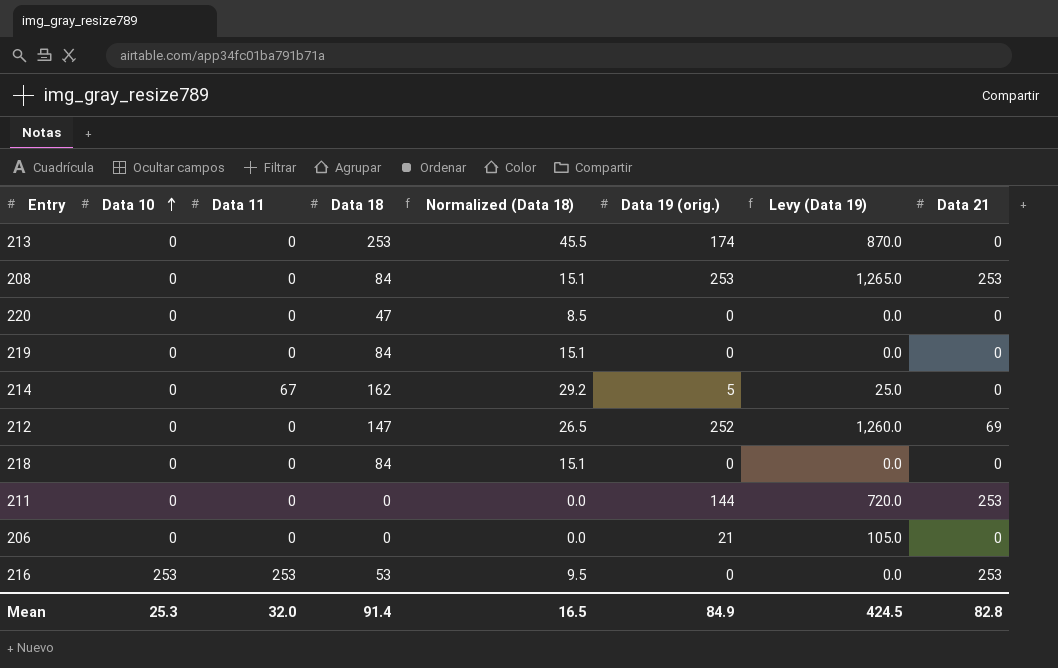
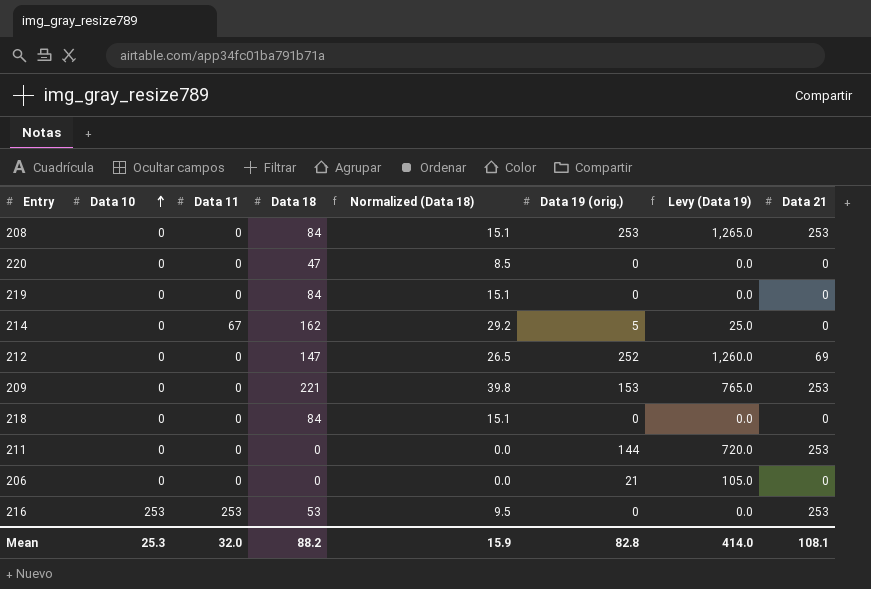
row 213: 0 | 0 | 253 | 45.5 | 174 | 870.0 | 0 -> none
row 209: none -> 0 | 0 | 221 | 39.8 | 153 | 765.0 | 253
Mean | Data 18: 91.4 -> 88.2
Mean | Normalized (Data 18): 16.5 -> 15.9
Mean | Data 19 (orig.): 84.9 -> 82.8
Mean | Levy (Data 19): 424.5 -> 414.0
Mean | Data 21: 82.8 -> 108.1

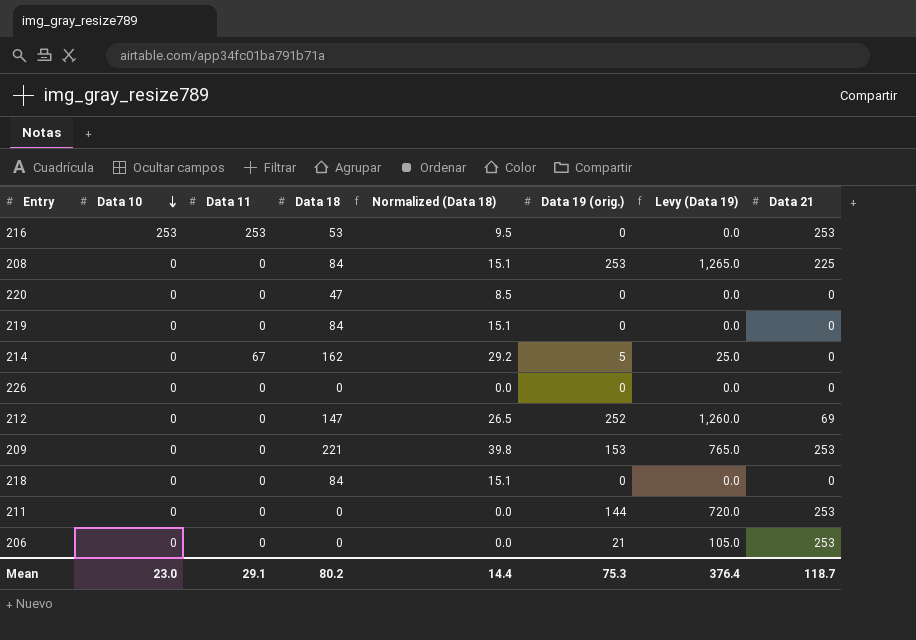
row order: Data 10 ascending -> Data 10 descending
208 | Data 21: 253 -> 225
row 226: none -> 0 | 0 | 0 | 0.0 | 0 | 0.0 | 0
206 | Data 21: 0 -> 253
Mean | Data 10: 25.3 -> 23.0
Mean | Data 11: 32.0 -> 29.1
Mean | Data 18: 88.2 -> 80.2
Mean | Normalized (Data 18): 15.9 -> 14.4
Mean | Data 19 (orig.): 82.8 -> 75.3
Mean | Levy (Data 19): 414.0 -> 376.4
Mean | Data 21: 108.1 -> 118.7

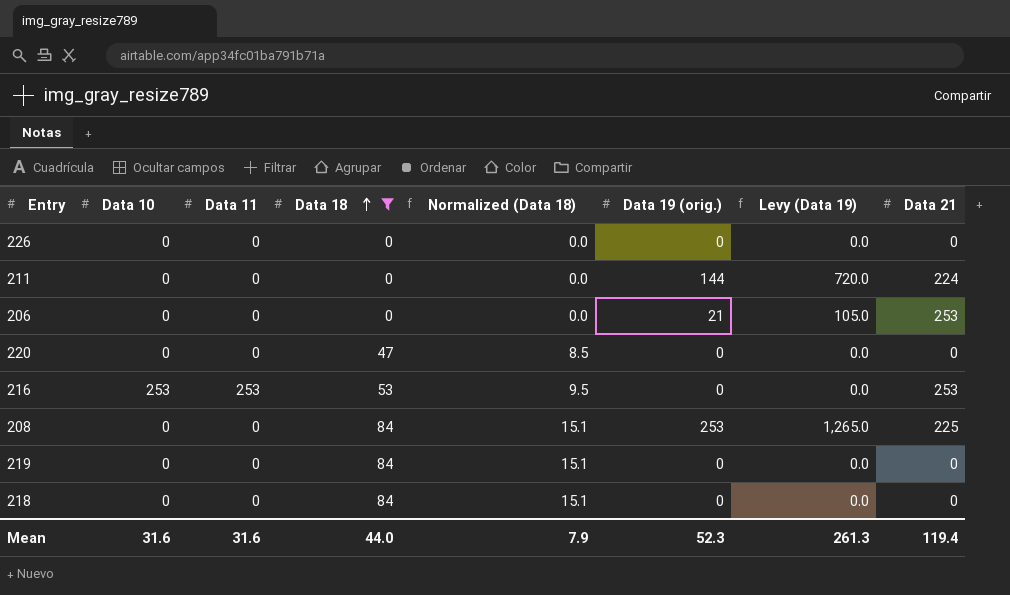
filter: none -> Data 18 <= 84
row order: Data 10 descending -> Data 18 ascending
211 | Data 21: 253 -> 224
Mean | Data 10: 23.0 -> 31.6
Mean | Data 11: 29.1 -> 31.6
Mean | Data 18: 80.2 -> 44.0
Mean | Normalized (Data 18): 14.4 -> 7.9
Mean | Data 19 (orig.): 75.3 -> 52.3
Mean | Levy (Data 19): 376.4 -> 261.3
Mean | Data 21: 118.7 -> 119.4

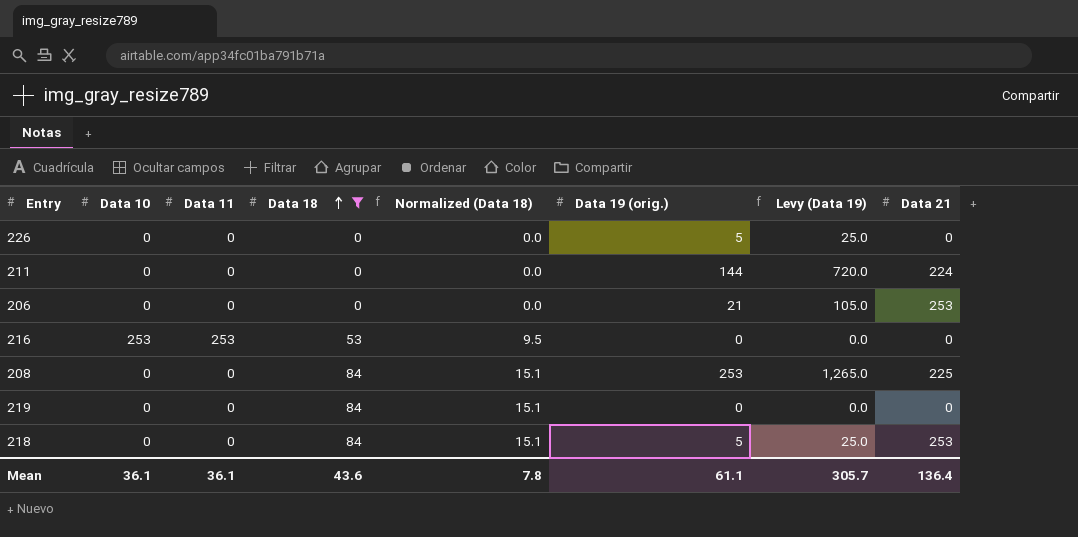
row 220: 0 | 0 | 47 | 8.5 | 0 | 0.0 | 0 -> none
226 | Data 19 (orig.): 0 -> 5
226 | Levy (Data 19): 0.0 -> 25.0
216 | Data 21: 253 -> 0
218 | Data 19 (orig.): 0 -> 5
218 | Levy (Data 19): 0.0 -> 25.0
218 | Data 21: 0 -> 253
Mean | Data 10: 31.6 -> 36.1
Mean | Data 11: 31.6 -> 36.1
Mean | Data 18: 44.0 -> 43.6
Mean | Normalized (Data 18): 7.9 -> 7.8
Mean | Data 19 (orig.): 52.3 -> 61.1
Mean | Levy (Data 19): 261.3 -> 305.7
Mean | Data 21: 119.4 -> 136.4

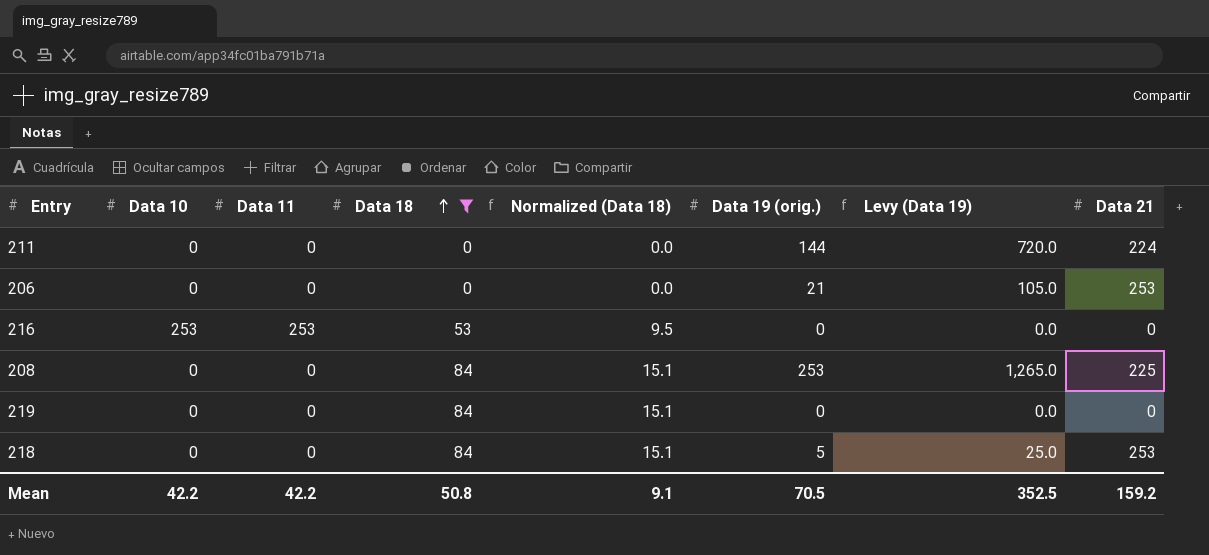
row 226: 0 | 0 | 0 | 0.0 | 5 | 25.0 | 0 -> none
Mean | Data 10: 36.1 -> 42.2
Mean | Data 11: 36.1 -> 42.2
Mean | Data 18: 43.6 -> 50.8
Mean | Normalized (Data 18): 7.8 -> 9.1
Mean | Data 19 (orig.): 61.1 -> 70.5
Mean | Levy (Data 19): 305.7 -> 352.5
Mean | Data 21: 136.4 -> 159.2

